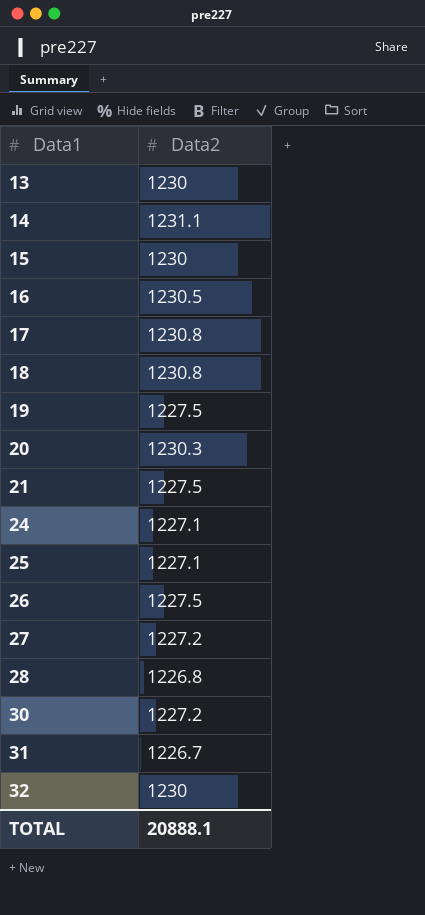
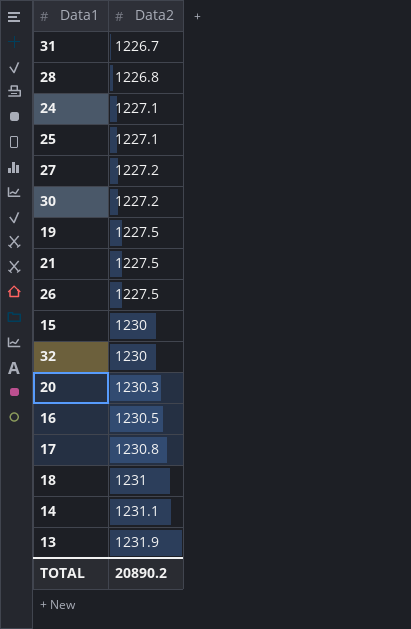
row order: Data1 ascending -> Data2 ascending
18 | Data2: 1230.8 -> 1231
13 | Data2: 1230 -> 1231.9
TOTAL | Data2: 20888.1 -> 20890.2

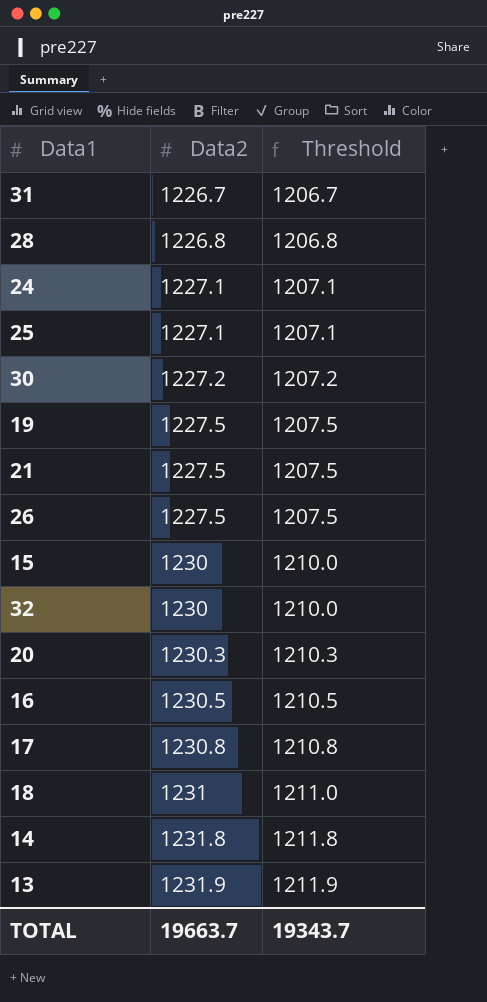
column Threshold | formula: none -> [Data2] - 20
row 27: 1227.2 -> none
14 | Data2: 1231.1 -> 1231.8
TOTAL | Data2: 20890.2 -> 19663.7

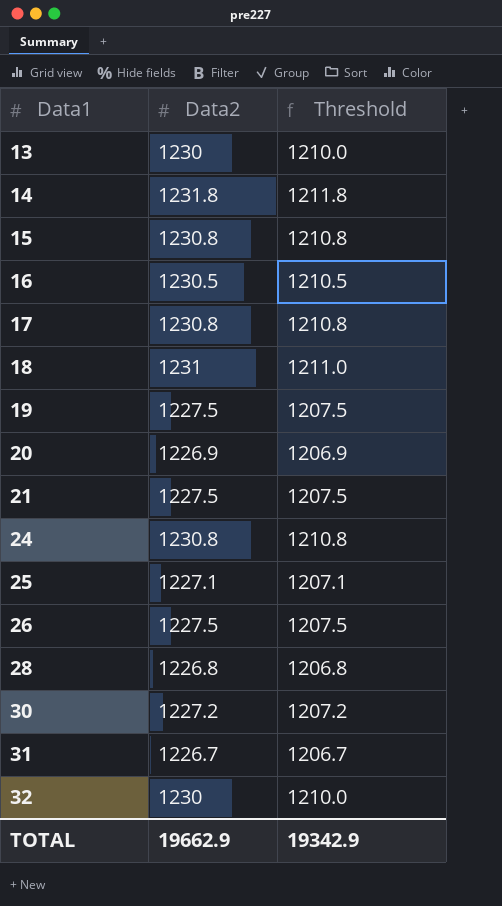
row order: Data2 ascending -> Data1 ascending
13 | Data2: 1231.9 -> 1230
13 | Threshold: 1211.9 -> 1210.0
15 | Data2: 1230 -> 1230.8
15 | Threshold: 1210.0 -> 1210.8
20 | Data2: 1230.3 -> 1226.9
20 | Threshold: 1210.3 -> 1206.9
24 | Data2: 1227.1 -> 1230.8
24 | Threshold: 1207.1 -> 1210.8
TOTAL | Data2: 19663.7 -> 19662.9
TOTAL | Threshold: 19343.7 -> 19342.9

